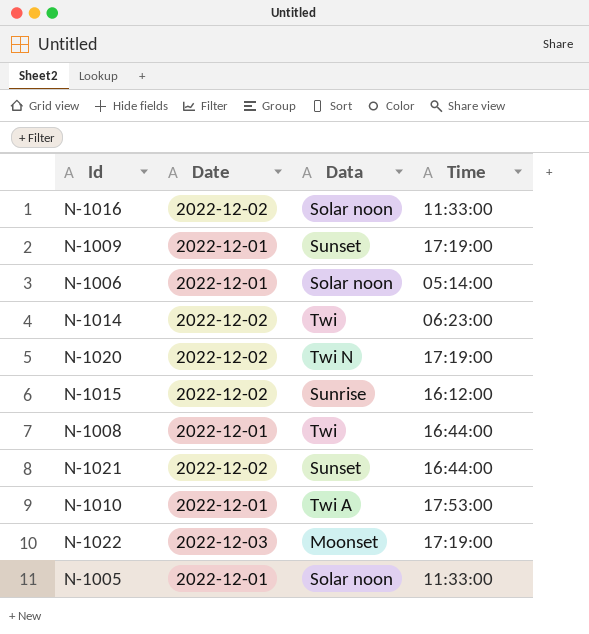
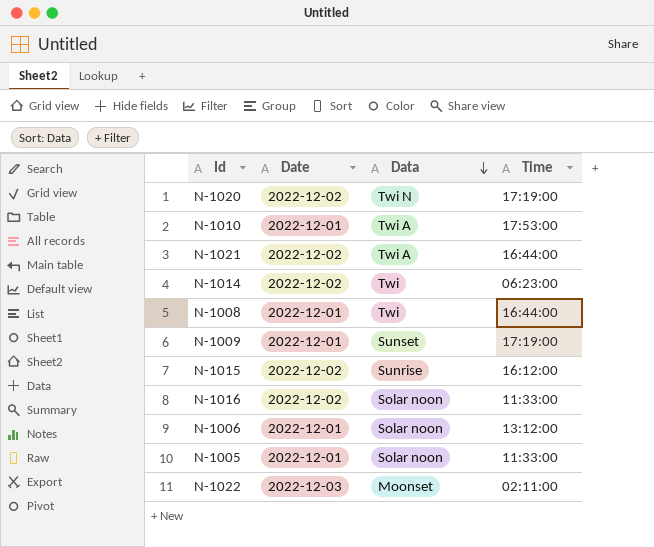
row order: none -> Data descending
N-1021 | Data: Sunset -> Twi A
N-1006 | Time: 05:14:00 -> 13:12:00
N-1022 | Time: 17:19:00 -> 02:11:00

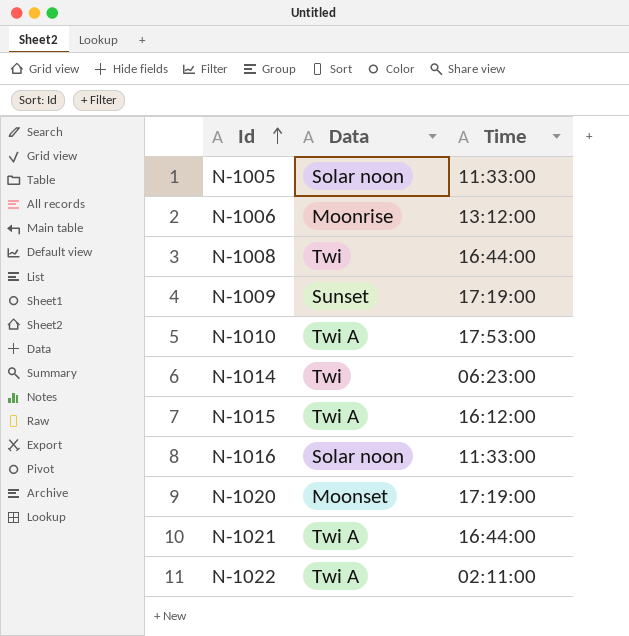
row order: Data descending -> Id ascending
column Date | position: 2 -> none
N-1006 | Data: Solar noon -> Moonrise
N-1015 | Data: Sunrise -> Twi A
N-1020 | Data: Twi N -> Moonset
N-1022 | Data: Moonset -> Twi A

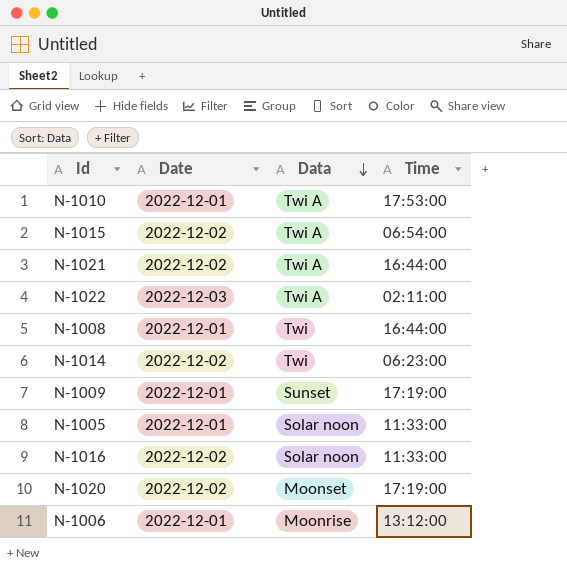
row order: Id ascending -> Data descending
column Date | position: none -> 2
N-1015 | Time: 16:12:00 -> 06:54:00

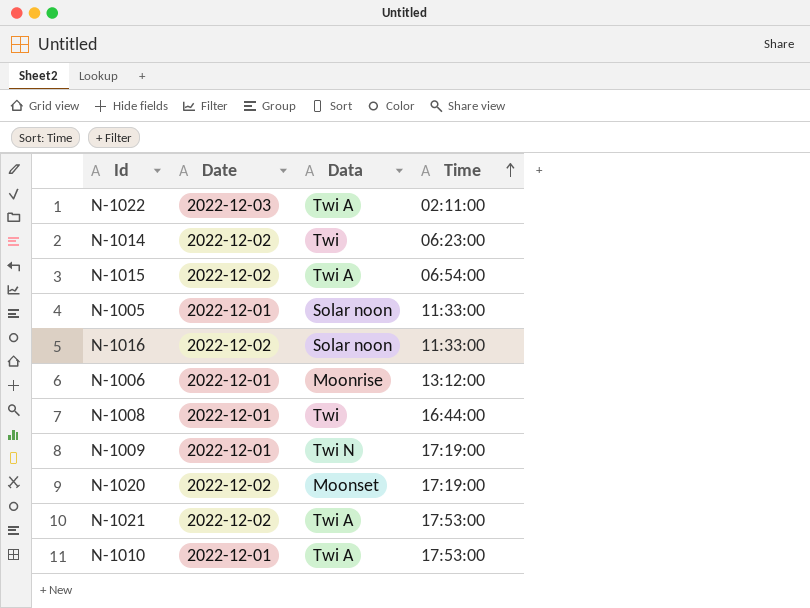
row order: Data descending -> Time ascending
N-1009 | Data: Sunset -> Twi N
N-1021 | Time: 16:44:00 -> 17:53:00

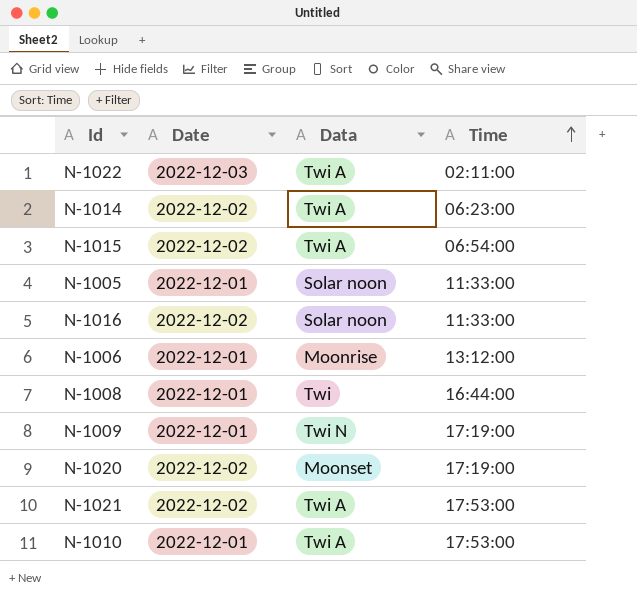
N-1014 | Data: Twi -> Twi A

